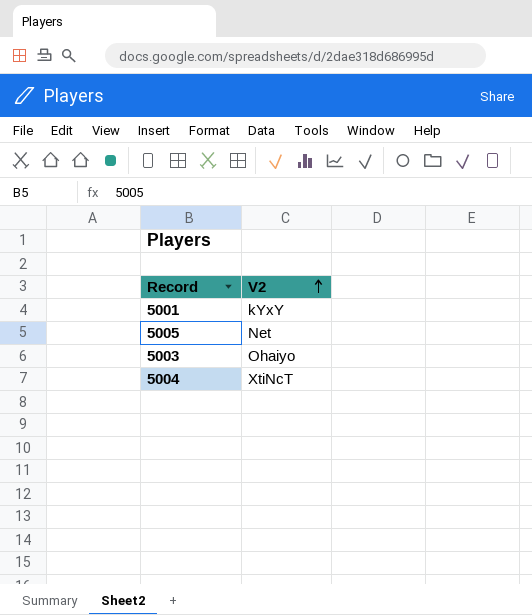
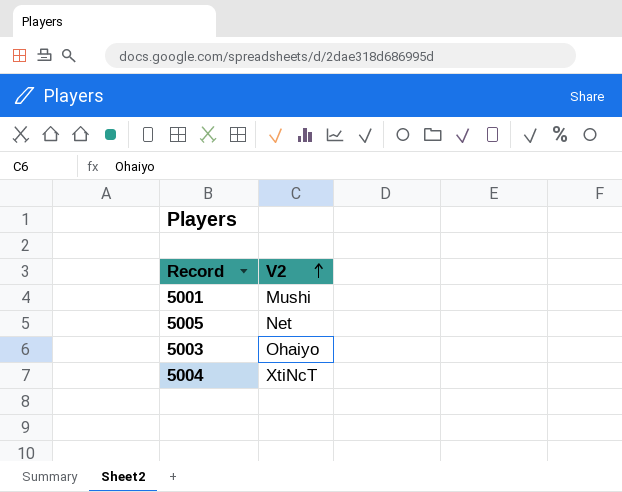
5001 | V2: kYxY -> Mushi

